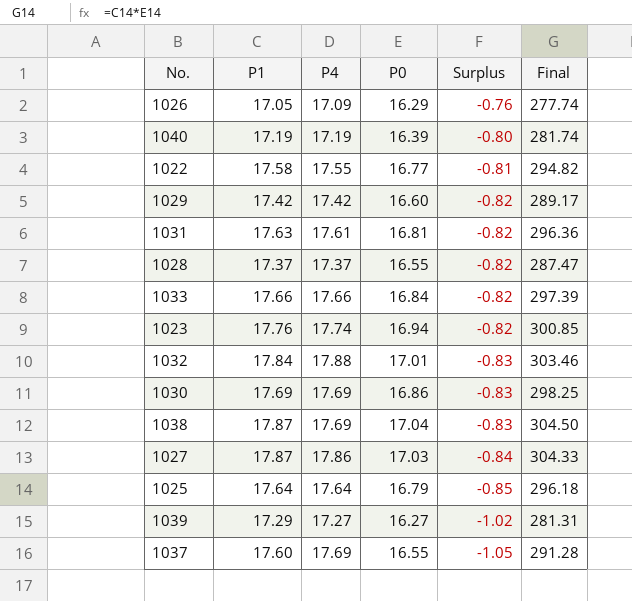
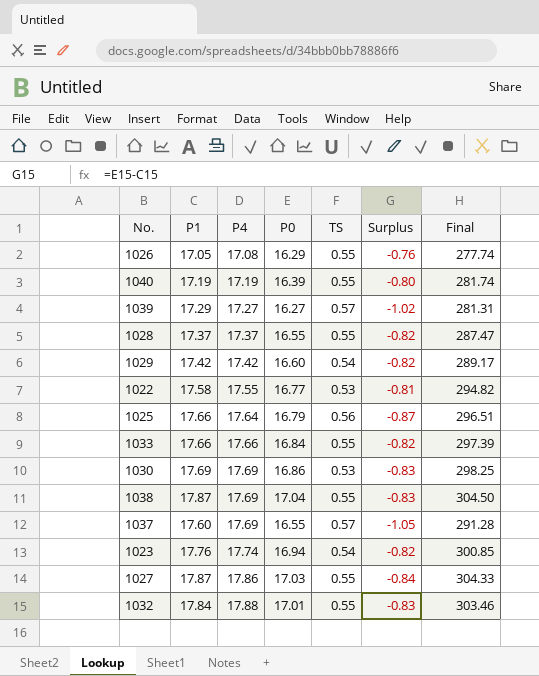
row order: Surplus descending -> P4 ascending
column TS | position: none -> 5
row 1031: 17.63 | 17.61 | 16.81 | -0.82 | 296.36 -> none
1026 | P4: 17.09 -> 17.08
1025 | P1: 17.64 -> 17.66
1025 | Surplus: -0.85 -> -0.87
1025 | Final: 296.18 -> 296.51

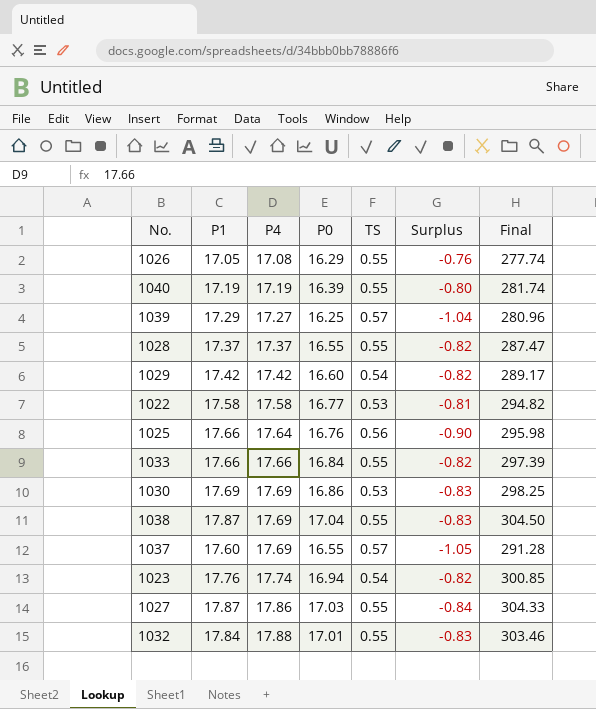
1039 | P0: 16.27 -> 16.25
1039 | Surplus: -1.02 -> -1.04
1039 | Final: 281.31 -> 280.96
1022 | P4: 17.55 -> 17.58
1025 | P0: 16.79 -> 16.76
1025 | Surplus: -0.87 -> -0.90
1025 | Final: 296.51 -> 295.98

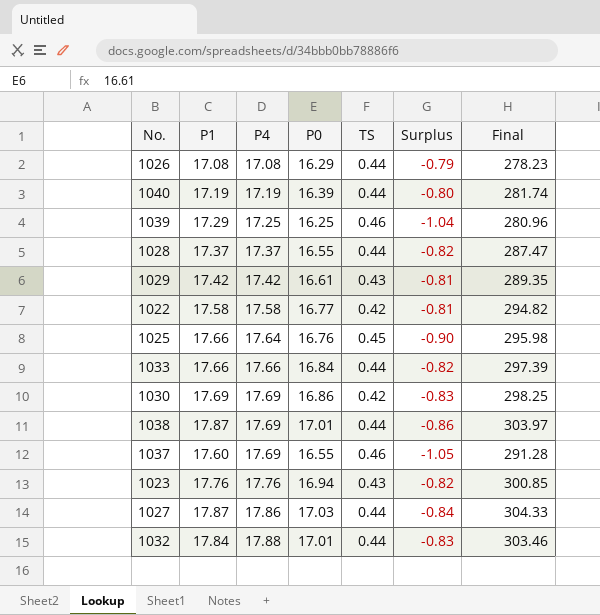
1026 | P1: 17.05 -> 17.08
1026 | TS: 0.55 -> 0.44
1026 | Surplus: -0.76 -> -0.79
1026 | Final: 277.74 -> 278.23
1040 | TS: 0.55 -> 0.44
1039 | P4: 17.27 -> 17.25
1039 | TS: 0.57 -> 0.46
1028 | TS: 0.55 -> 0.44
1029 | P0: 16.60 -> 16.61
1029 | TS: 0.54 -> 0.43
1029 | Surplus: -0.82 -> -0.81
1029 | Final: 289.17 -> 289.35
1022 | TS: 0.53 -> 0.42
1025 | TS: 0.56 -> 0.45
1033 | TS: 0.55 -> 0.44
1030 | TS: 0.53 -> 0.42
1038 | P0: 17.04 -> 17.01
1038 | TS: 0.55 -> 0.44
1038 | Surplus: -0.83 -> -0.86
1038 | Final: 304.50 -> 303.97
1037 | TS: 0.57 -> 0.46
1023 | P4: 17.74 -> 17.76
1023 | TS: 0.54 -> 0.43
1027 | TS: 0.55 -> 0.44
1032 | TS: 0.55 -> 0.44

